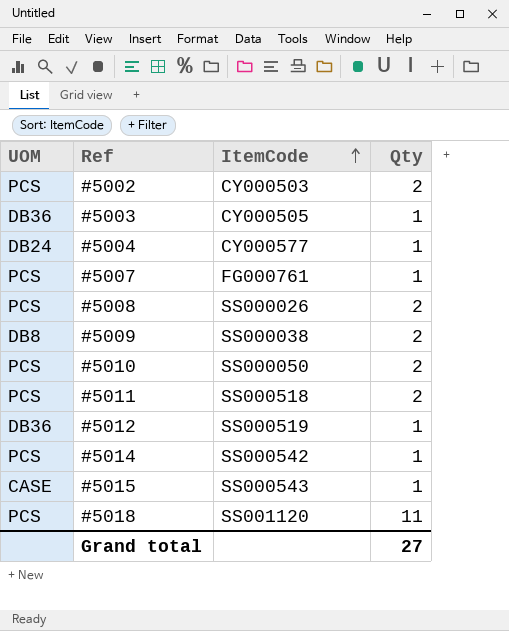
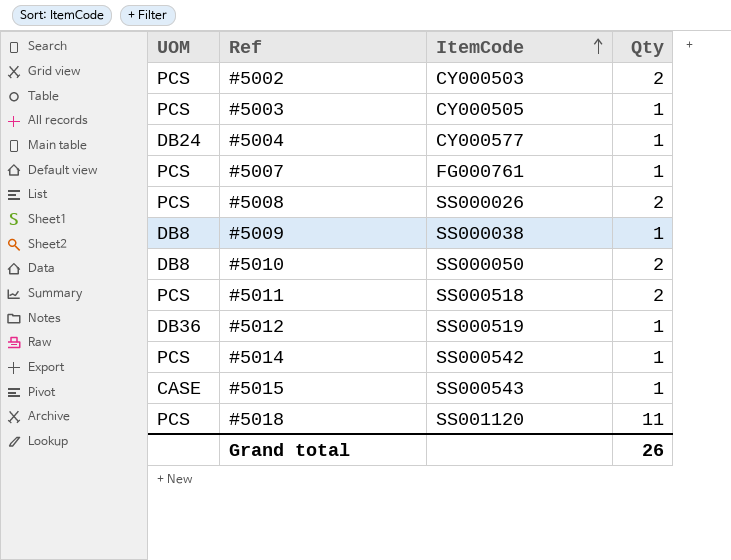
#5003 | UOM: DB36 -> PCS
#5009 | Qty: 2 -> 1
#5010 | UOM: PCS -> DB8
Grand total | Qty: 27 -> 26

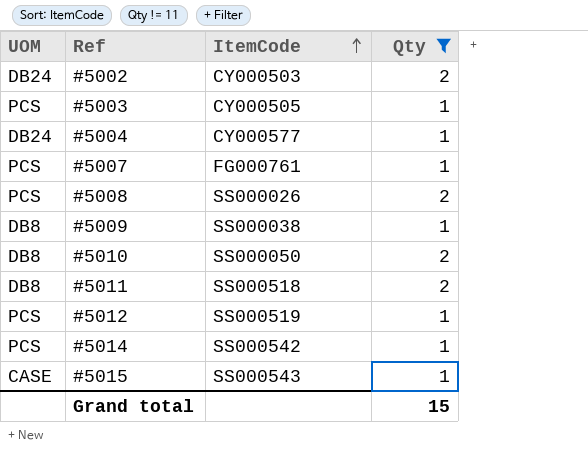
filter: none -> Qty != 11
#5002 | UOM: PCS -> DB24
#5011 | UOM: PCS -> DB8
#5012 | UOM: DB36 -> PCS
Grand total | Qty: 26 -> 15

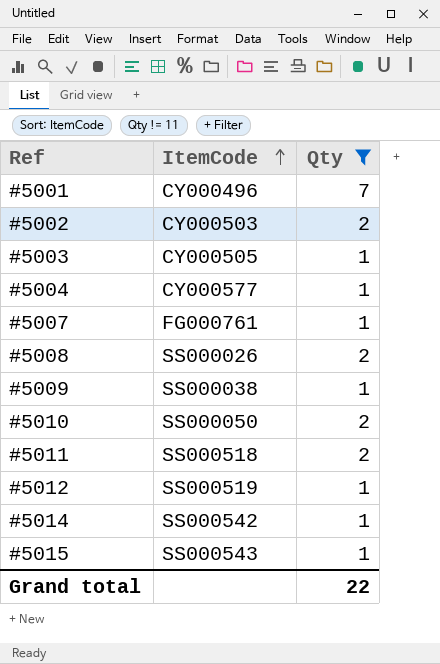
column UOM | position: 1 -> none
row #5001: none -> CY000496 | 7
Grand total | Qty: 15 -> 22

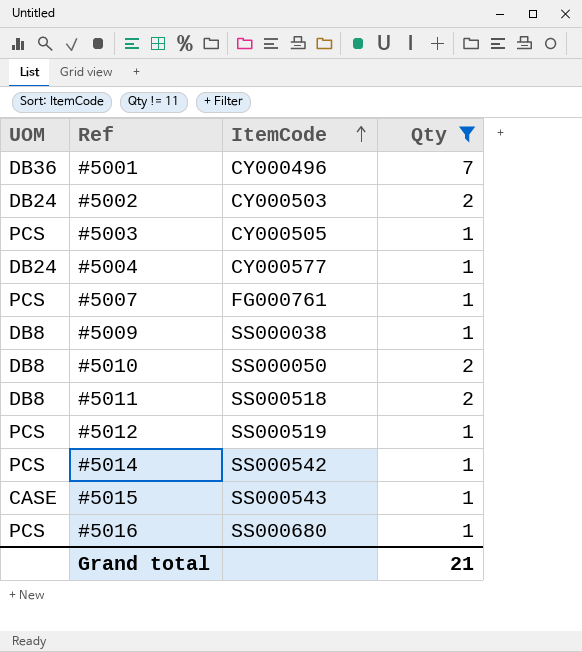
column UOM | position: none -> 1
row #5008: SS000026 | 2 -> none
row #5016: none -> PCS | SS000680 | 1
Grand total | Qty: 22 -> 21

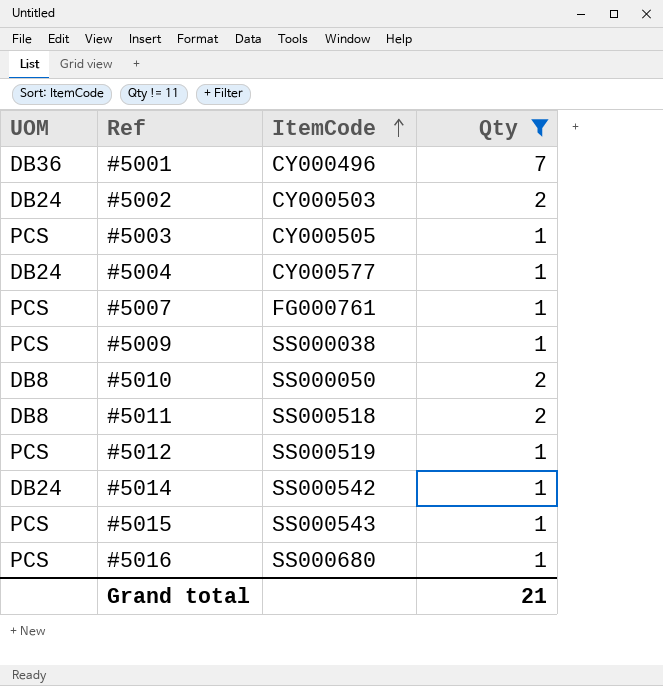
#5009 | UOM: DB8 -> PCS
#5014 | UOM: PCS -> DB24
#5015 | UOM: CASE -> PCS

